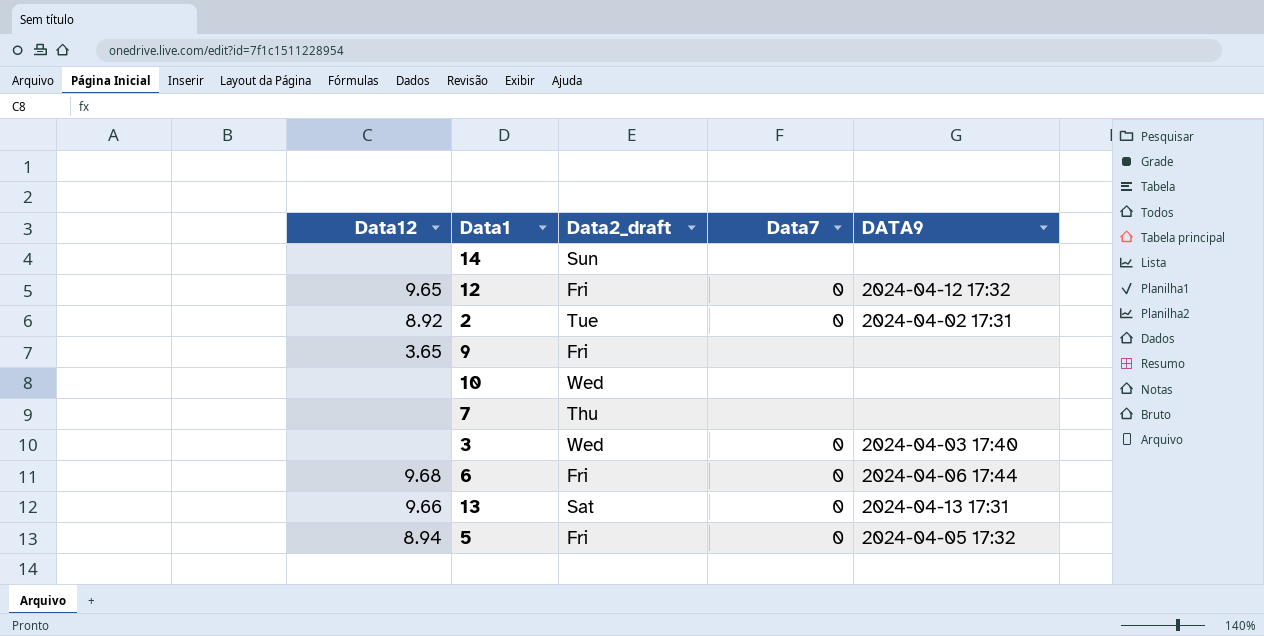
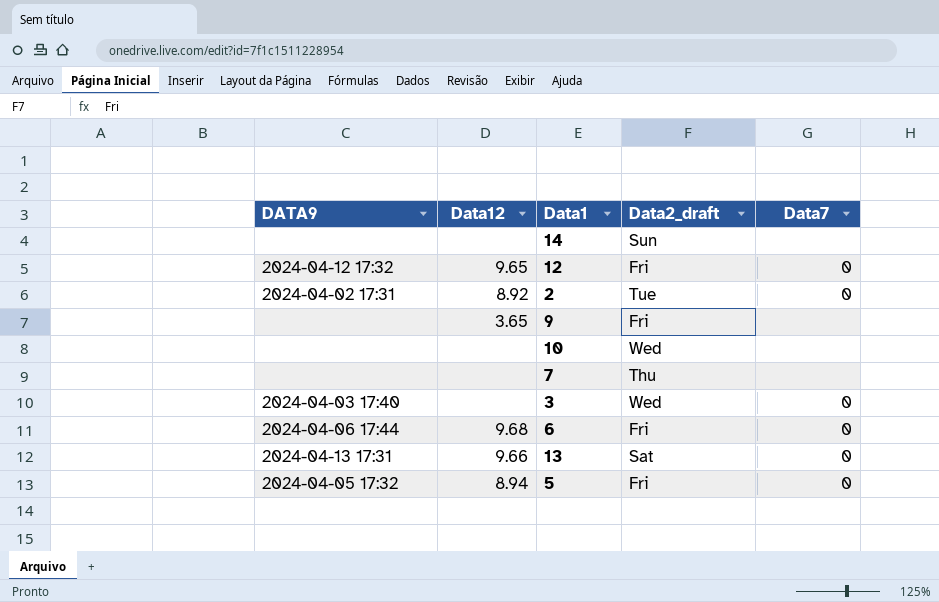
column DATA9 | position: 5 -> 1

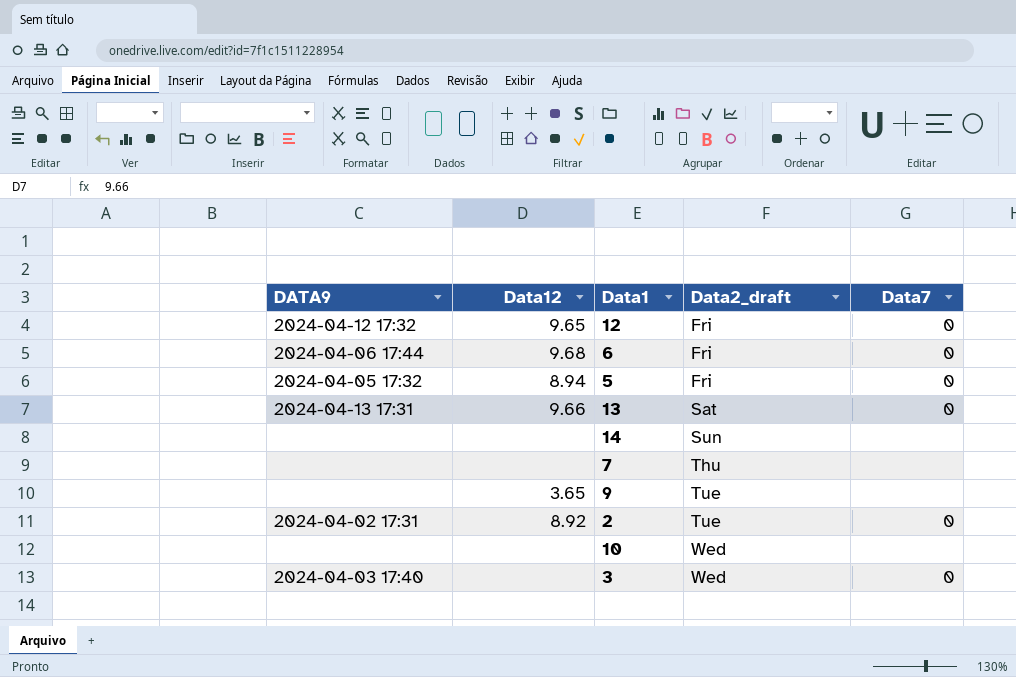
row order: none -> Data2_draft ascending
9 | Data2_draft: Fri -> Tue

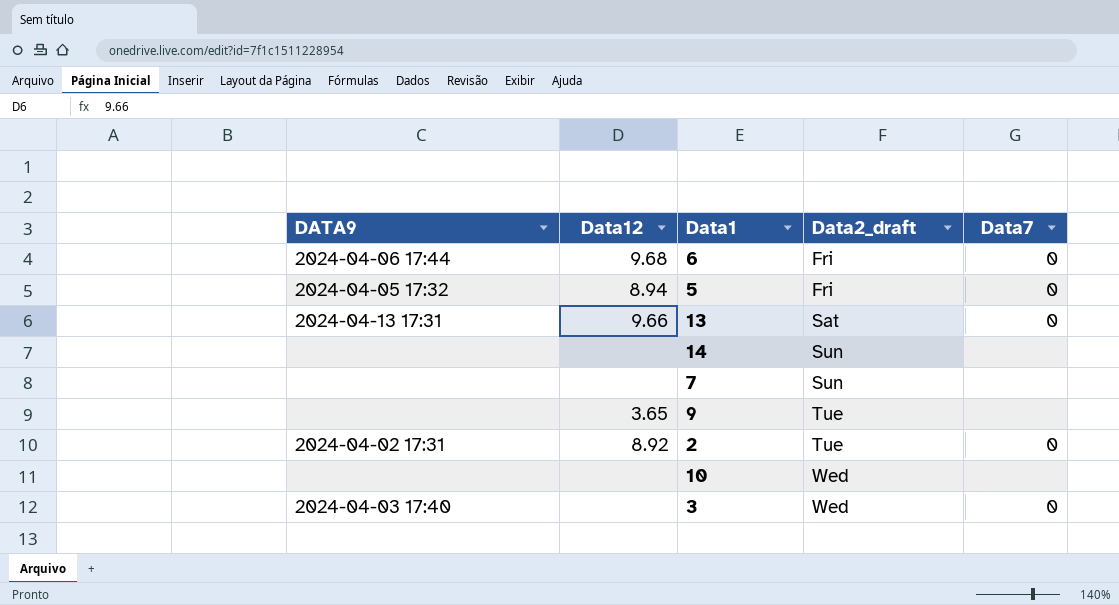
row 12: 2024-04-12 17:32 | 9.65 | Fri | 0 -> none
7 | Data2_draft: Thu -> Sun

